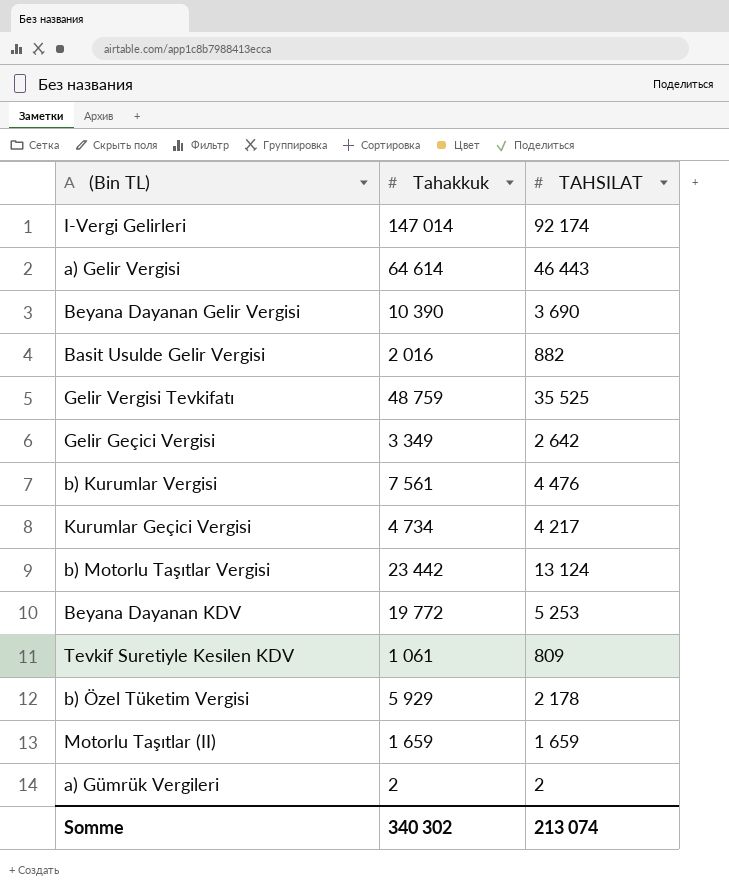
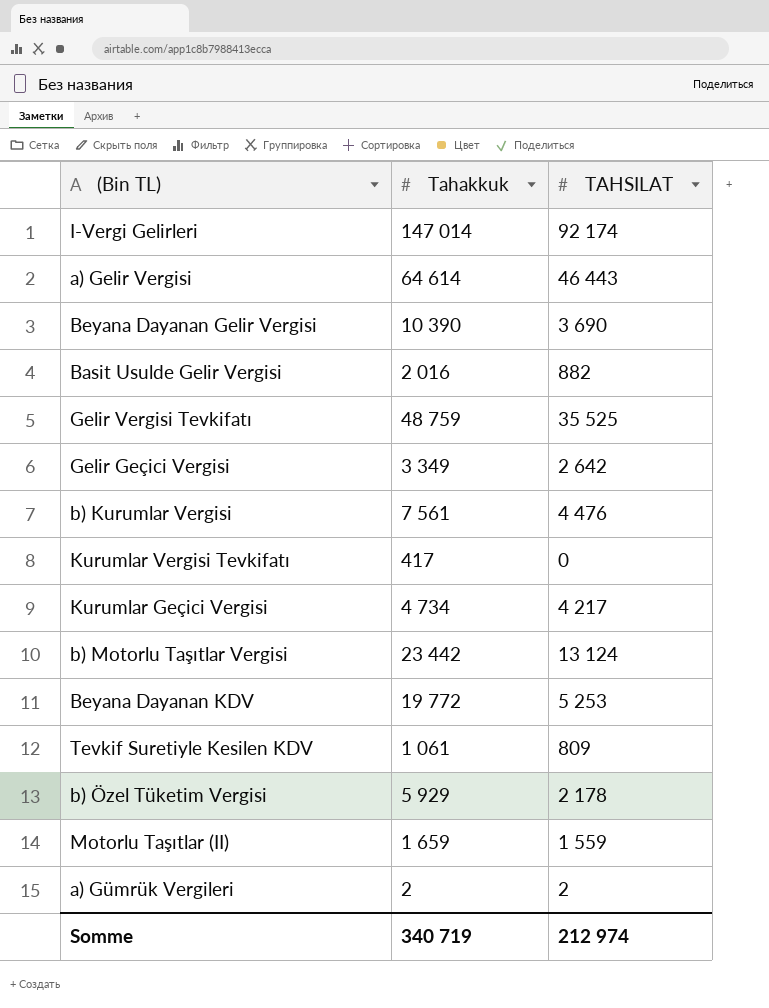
row Kurumlar Vergisi Tevkifatı: none -> 417 | 0
Motorlu Taşıtlar (II) | TAHSILAT: 1 659 -> 1 559
Somme | Tahakkuk: 340 302 -> 340 719
Somme | TAHSILAT: 213 074 -> 212 974

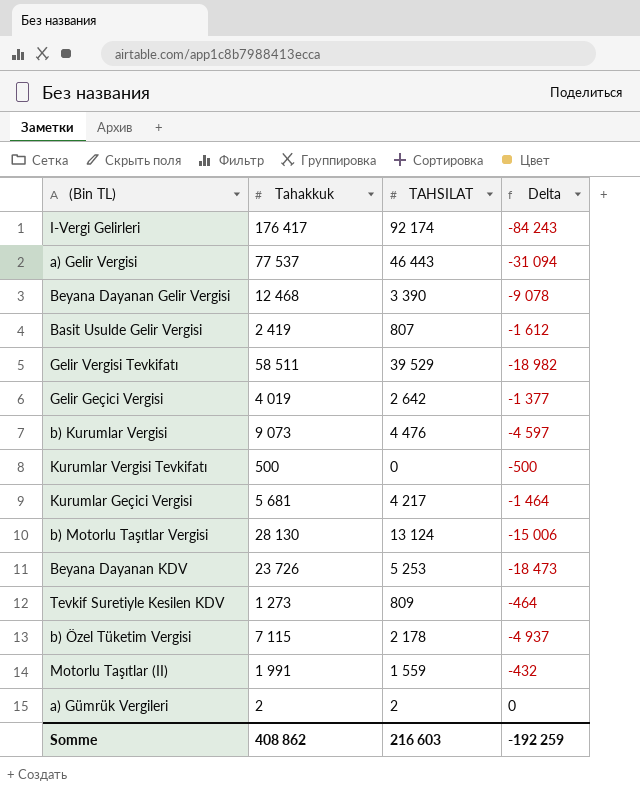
column Delta | formula: none -> [TAHSILAT] - [Tahakkuk]
I-Vergi Gelirleri | Tahakkuk: 147 014 -> 176 417
a) Gelir Vergisi | Tahakkuk: 64 614 -> 77 537
Beyana Dayanan Gelir Vergisi | Tahakkuk: 10 390 -> 12 468
Beyana Dayanan Gelir Vergisi | TAHSILAT: 3 690 -> 3 390
Basit Usulde Gelir Vergisi | Tahakkuk: 2 016 -> 2 419
Basit Usulde Gelir Vergisi | TAHSILAT: 882 -> 807
Gelir Vergisi Tevkifatı | Tahakkuk: 48 759 -> 58 511
Gelir Vergisi Tevkifatı | TAHSILAT: 35 525 -> 39 529
Gelir Geçici Vergisi | Tahakkuk: 3 349 -> 4 019
b) Kurumlar Vergisi | Tahakkuk: 7 561 -> 9 073
Kurumlar Vergisi Tevkifatı | Tahakkuk: 417 -> 500
Kurumlar Geçici Vergisi | Tahakkuk: 4 734 -> 5 681
b) Motorlu Taşıtlar Vergisi | Tahakkuk: 23 442 -> 28 130
Beyana Dayanan KDV | Tahakkuk: 19 772 -> 23 726
Tevkif Suretiyle Kesilen KDV | Tahakkuk: 1 061 -> 1 273
b) Özel Tüketim Vergisi | Tahakkuk: 5 929 -> 7 115
Motorlu Taşıtlar (II) | Tahakkuk: 1 659 -> 1 991
Somme | Tahakkuk: 340 719 -> 408 862
Somme | TAHSILAT: 212 974 -> 216 603

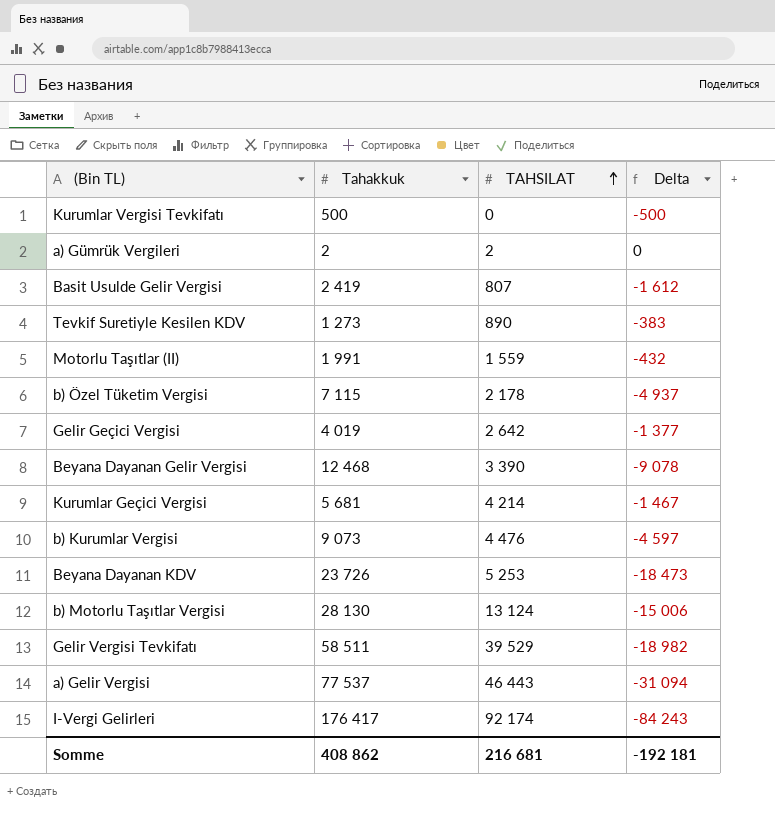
row order: none -> TAHSILAT ascending
Tevkif Suretiyle Kesilen KDV | TAHSILAT: 809 -> 890
Tevkif Suretiyle Kesilen KDV | Delta: -464 -> -383
Kurumlar Geçici Vergisi | TAHSILAT: 4 217 -> 4 214
Kurumlar Geçici Vergisi | Delta: -1 464 -> -1 467
Somme | TAHSILAT: 216 603 -> 216 681
Somme | Delta: -192 259 -> -192 181

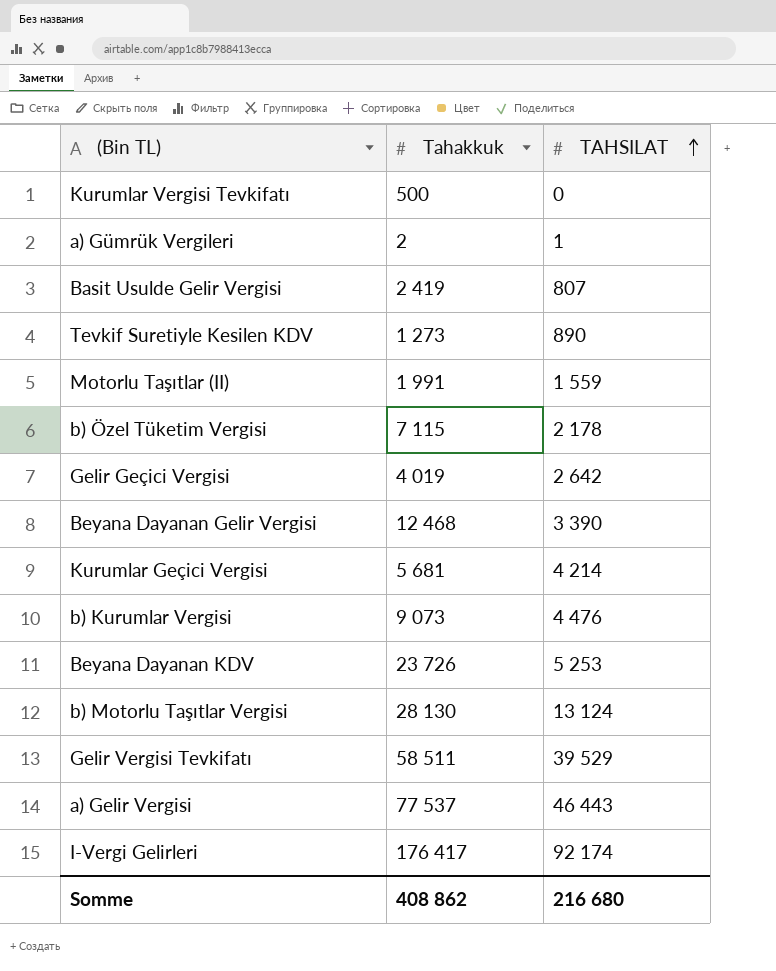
column Delta | formula: [TAHSILAT] - [Tahakkuk] -> none
a) Gümrük Vergileri | TAHSILAT: 2 -> 1
Somme | TAHSILAT: 216 681 -> 216 680

